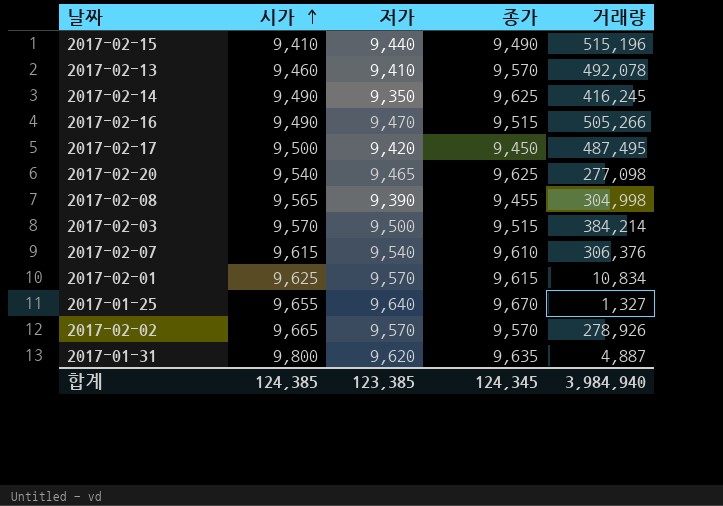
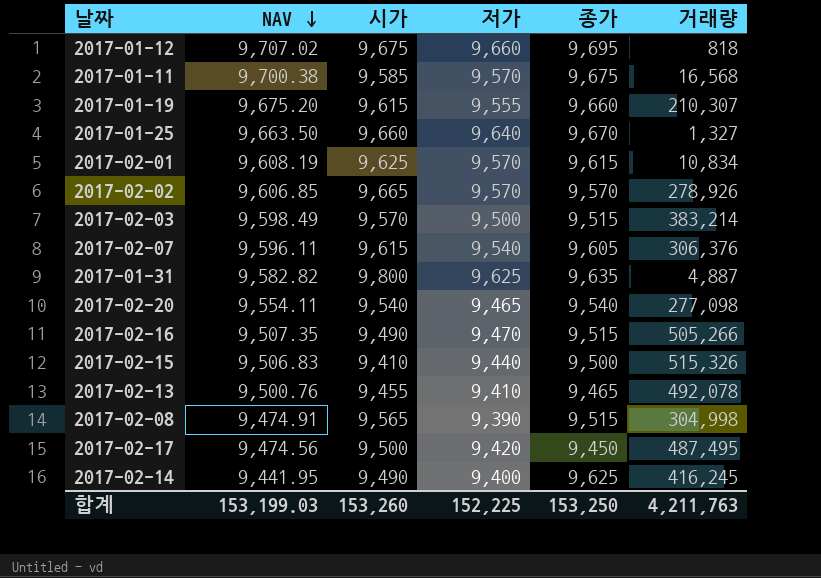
row order: 시가 ascending -> NAV descending
column NAV | position: none -> 2
row 2017-01-12: none -> 9,707.02 | 9,675 | 9,660 | 9,695 | 818
row 2017-01-11: none -> 9,700.38 | 9,585 | 9,570 | 9,675 | 16,568
row 2017-01-19: none -> 9,675.20 | 9,615 | 9,555 | 9,660 | 210,307
2017-01-25 | 시가: 9,655 -> 9,660
2017-02-03 | 거래량: 384,214 -> 383,214
2017-02-07 | 종가: 9,610 -> 9,605
2017-01-31 | 저가: 9,620 -> 9,625
2017-02-20 | 종가: 9,625 -> 9,540
2017-02-15 | 종가: 9,490 -> 9,500
2017-02-15 | 거래량: 515,196 -> 515,326
2017-02-13 | 시가: 9,460 -> 9,455
2017-02-13 | 종가: 9,570 -> 9,465
2017-02-08 | 종가: 9,455 -> 9,515
2017-02-14 | 저가: 9,350 -> 9,400
합계 | 시가: 124,385 -> 153,260
합계 | 저가: 123,385 -> 152,225
합계 | 종가: 124,345 -> 153,250
합계 | 거래량: 3,984,940 -> 4,211,763

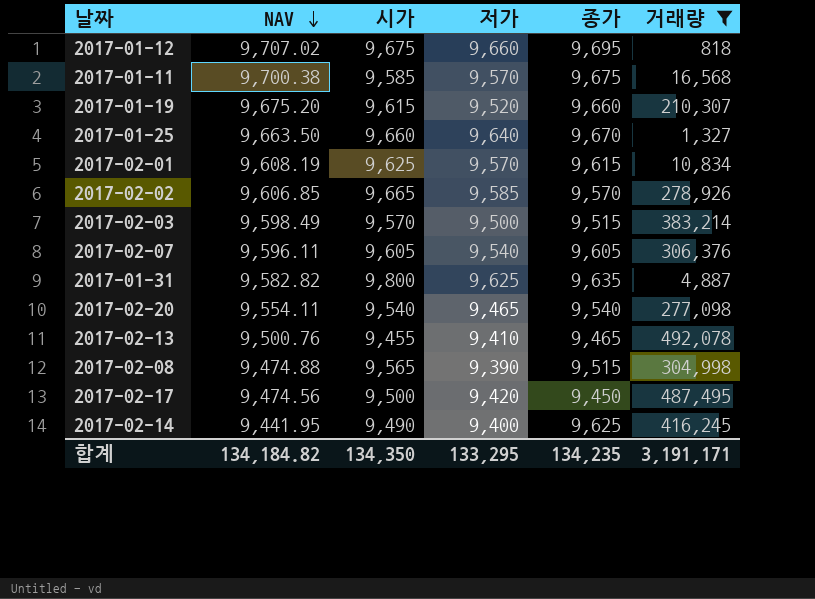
filter: none -> 거래량 <= 492,078
2017-01-19 | 저가: 9,555 -> 9,520
2017-02-02 | 저가: 9,570 -> 9,585
2017-02-07 | 시가: 9,615 -> 9,605
2017-02-08 | NAV: 9,474.91 -> 9,474.88
합계 | NAV: 153,199.03 -> 134,184.82
합계 | 시가: 153,260 -> 134,350
합계 | 저가: 152,225 -> 133,295
합계 | 종가: 153,250 -> 134,235
합계 | 거래량: 4,211,763 -> 3,191,171

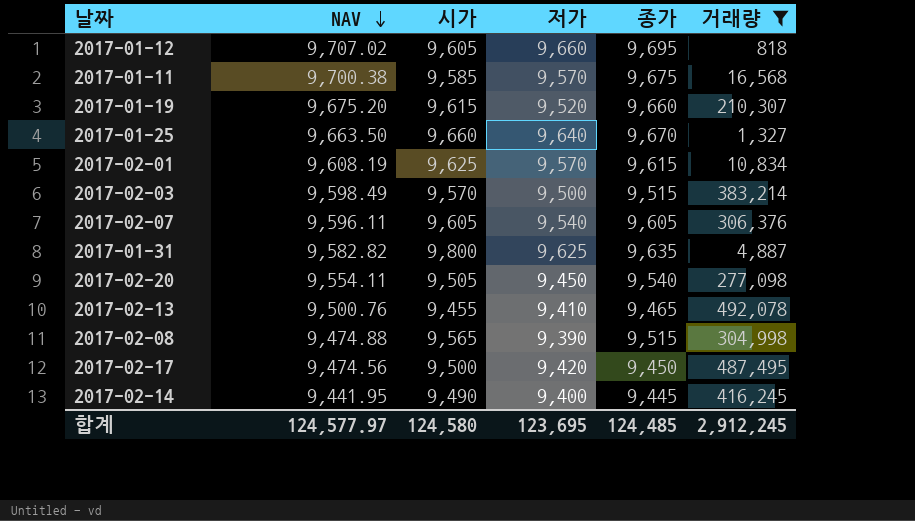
row 2017-02-02: 9,606.85 | 9,665 | 9,585 | 9,570 | 278,926 -> none
2017-01-12 | 시가: 9,675 -> 9,605
2017-02-20 | 시가: 9,540 -> 9,505
2017-02-20 | 저가: 9,465 -> 9,450
2017-02-14 | 종가: 9,625 -> 9,445
합계 | NAV: 134,184.82 -> 124,577.97
합계 | 시가: 134,350 -> 124,580
합계 | 저가: 133,295 -> 123,695
합계 | 종가: 134,235 -> 124,485
합계 | 거래량: 3,191,171 -> 2,912,245

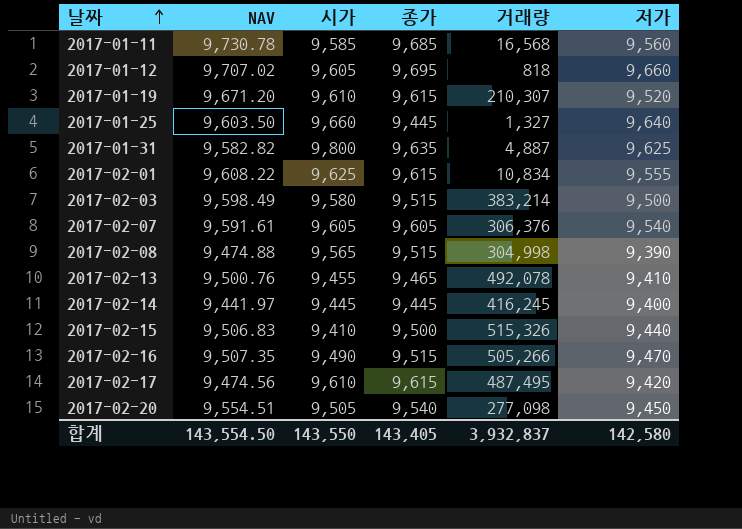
filter: 거래량 <= 492,078 -> none
row order: NAV descending -> 날짜 ascending
column 저가 | position: 4 -> 6
2017-01-11 | NAV: 9,700.38 -> 9,730.78
2017-01-11 | 종가: 9,675 -> 9,685
2017-01-11 | 저가: 9,570 -> 9,560
2017-01-19 | NAV: 9,675.20 -> 9,671.20
2017-01-19 | 시가: 9,615 -> 9,610
2017-01-19 | 종가: 9,660 -> 9,615
2017-01-25 | NAV: 9,663.50 -> 9,603.50
2017-01-25 | 종가: 9,670 -> 9,445
2017-02-01 | NAV: 9,608.19 -> 9,608.22
2017-02-01 | 저가: 9,570 -> 9,555
2017-02-03 | 시가: 9,570 -> 9,580
2017-02-07 | NAV: 9,596.11 -> 9,591.61
2017-02-14 | NAV: 9,441.95 -> 9,441.97
2017-02-14 | 시가: 9,490 -> 9,445
2017-02-17 | 시가: 9,500 -> 9,610
2017-02-17 | 종가: 9,450 -> 9,615
2017-02-20 | NAV: 9,554.11 -> 9,554.51
합계 | NAV: 124,577.97 -> 143,554.50
합계 | 시가: 124,580 -> 143,550
합계 | 종가: 124,485 -> 143,405
합계 | 거래량: 2,912,245 -> 3,932,837
합계 | 저가: 123,695 -> 142,580

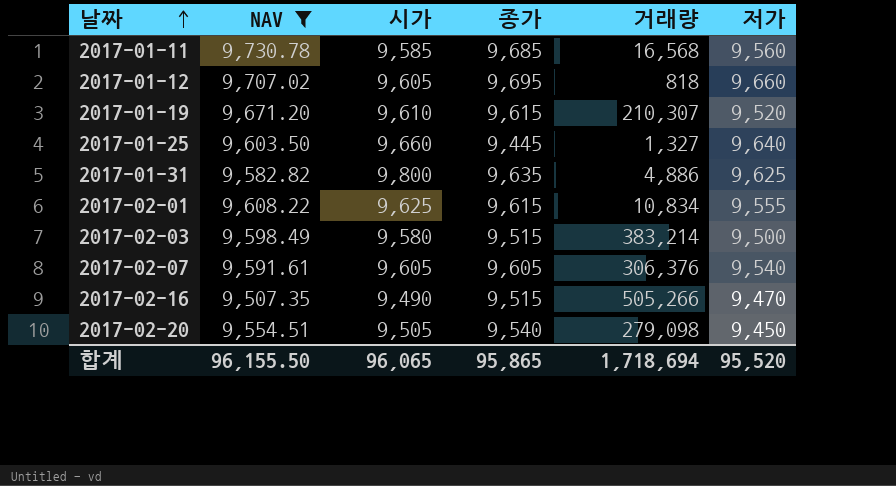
filter: none -> NAV >= 9,507.35
2017-01-31 | 거래량: 4,887 -> 4,886
2017-02-20 | 거래량: 277,098 -> 279,098
합계 | NAV: 143,554.50 -> 96,155.50
합계 | 시가: 143,550 -> 96,065
합계 | 종가: 143,405 -> 95,865
합계 | 거래량: 3,932,837 -> 1,718,694
합계 | 저가: 142,580 -> 95,520

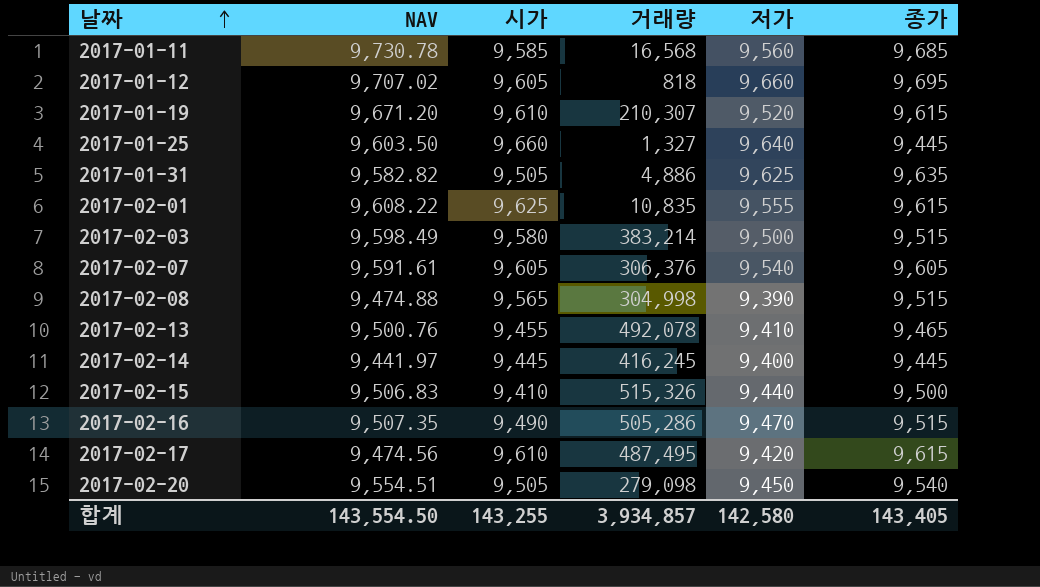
filter: NAV >= 9,507.35 -> none
column 종가 | position: 4 -> 6
2017-01-31 | 시가: 9,800 -> 9,505
2017-02-01 | 거래량: 10,834 -> 10,835
2017-02-16 | 거래량: 505,266 -> 505,286
합계 | NAV: 96,155.50 -> 143,554.50
합계 | 시가: 96,065 -> 143,255
합계 | 거래량: 1,718,694 -> 3,934,857
합계 | 저가: 95,520 -> 142,580
합계 | 종가: 95,865 -> 143,405

